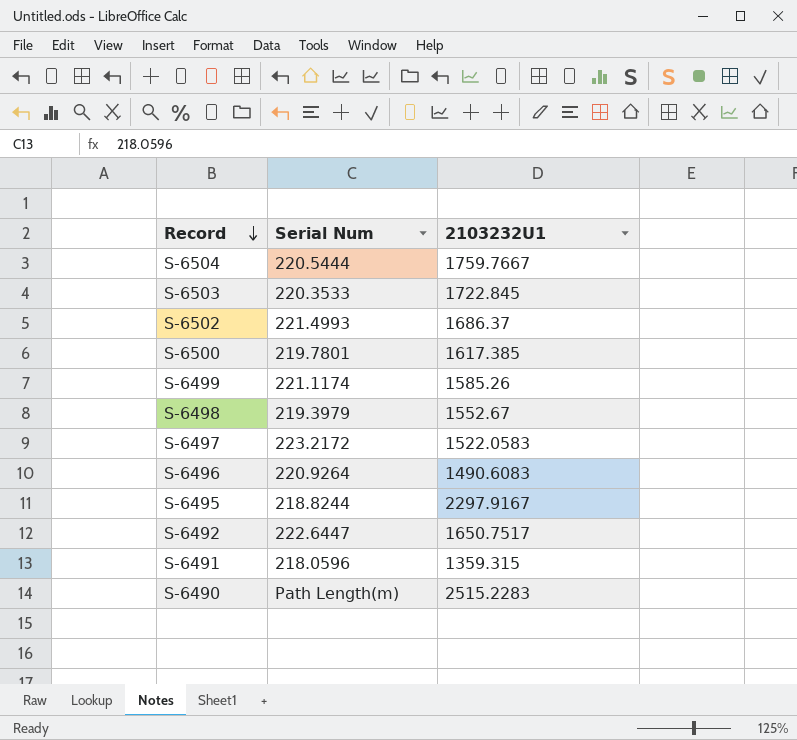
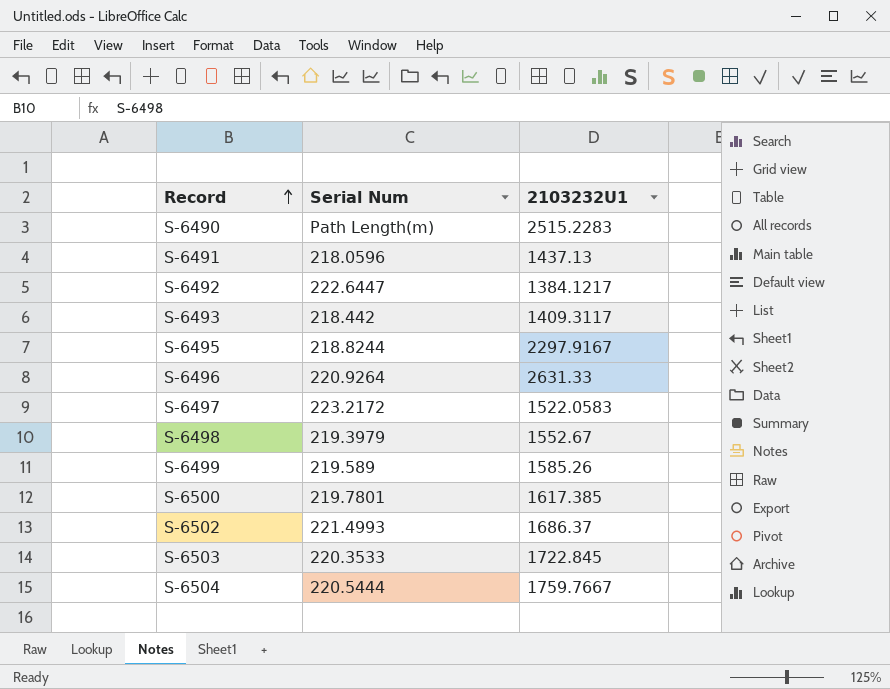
row order: Record descending -> Record ascending
S-6491 | 2103232U1: 1359.315 -> 1437.13
S-6492 | 2103232U1: 1650.7517 -> 1384.1217
row S-6493: none -> 218.442 | 1409.3117
S-6496 | 2103232U1: 1490.6083 -> 2631.33
S-6499 | Serial Num: 221.1174 -> 219.589

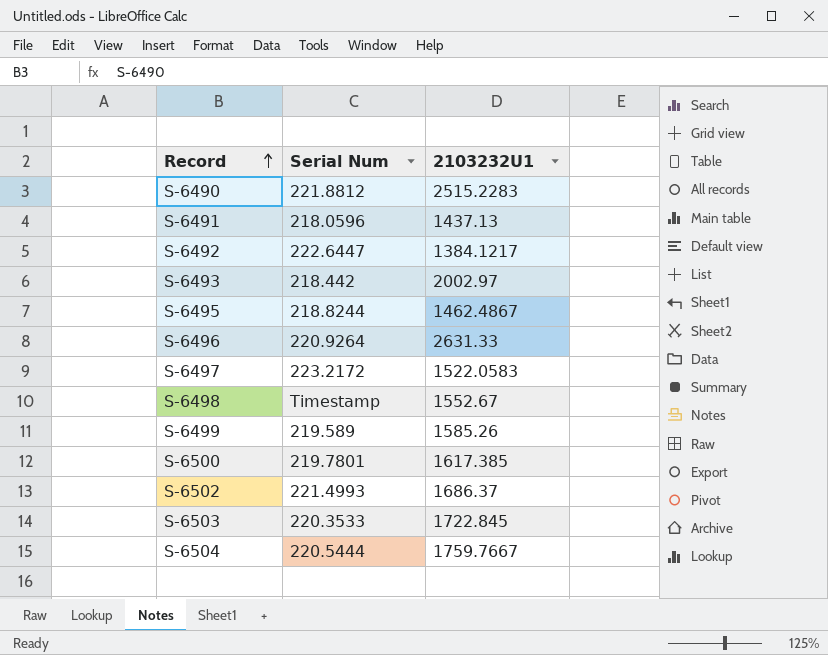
S-6490 | Serial Num: Path Length(m) -> 221.8812
S-6493 | 2103232U1: 1409.3117 -> 2002.97
S-6495 | 2103232U1: 2297.9167 -> 1462.4867
S-6498 | Serial Num: 219.3979 -> Timestamp

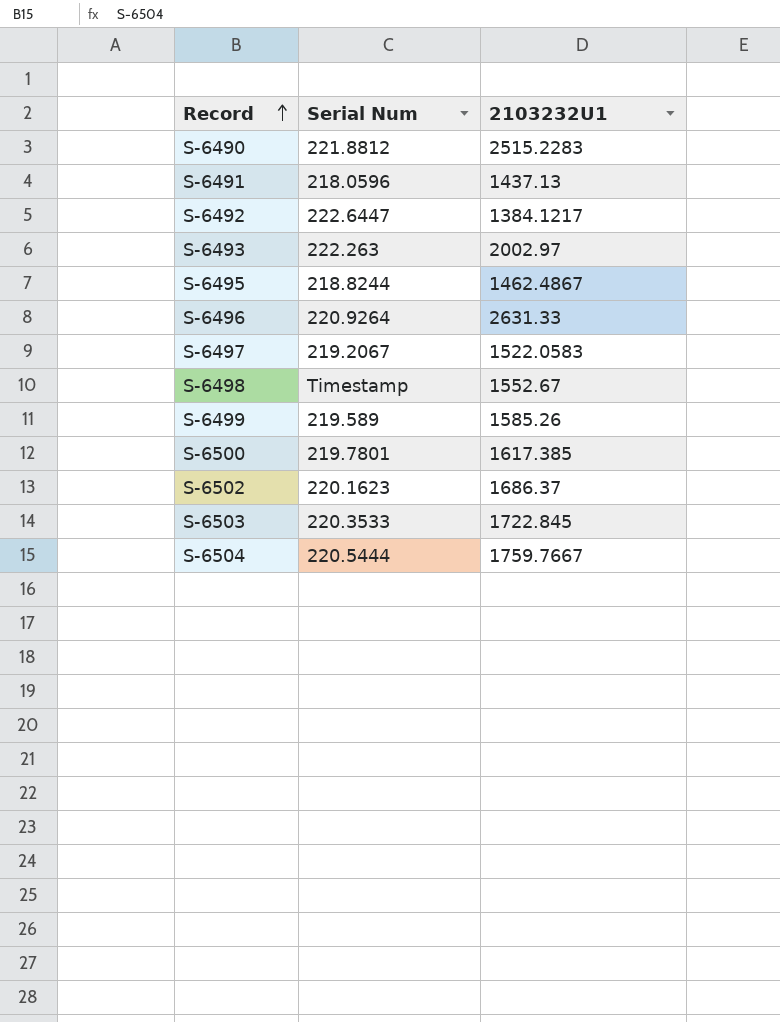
S-6493 | Serial Num: 218.442 -> 222.263
S-6497 | Serial Num: 223.2172 -> 219.2067
S-6502 | Serial Num: 221.4993 -> 220.1623

